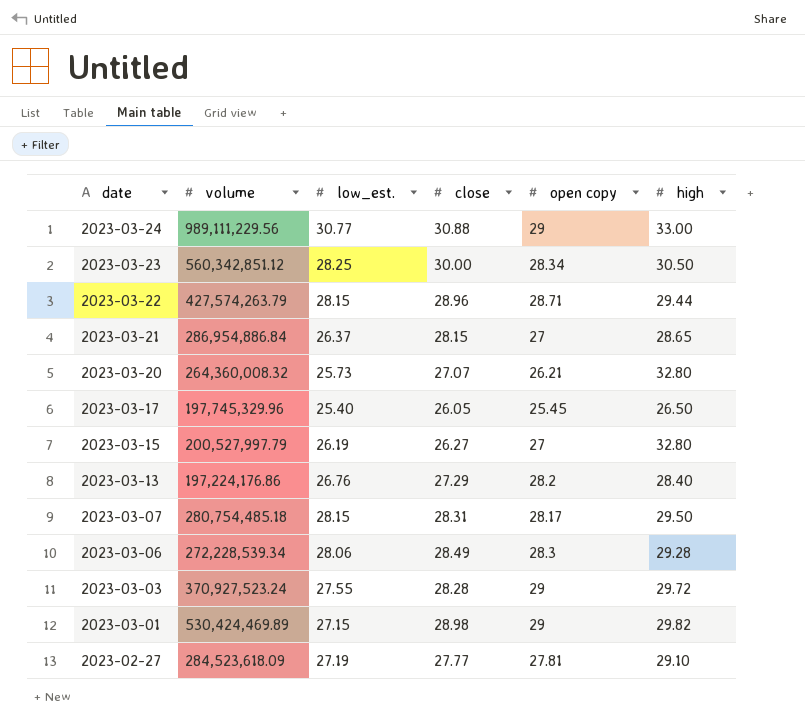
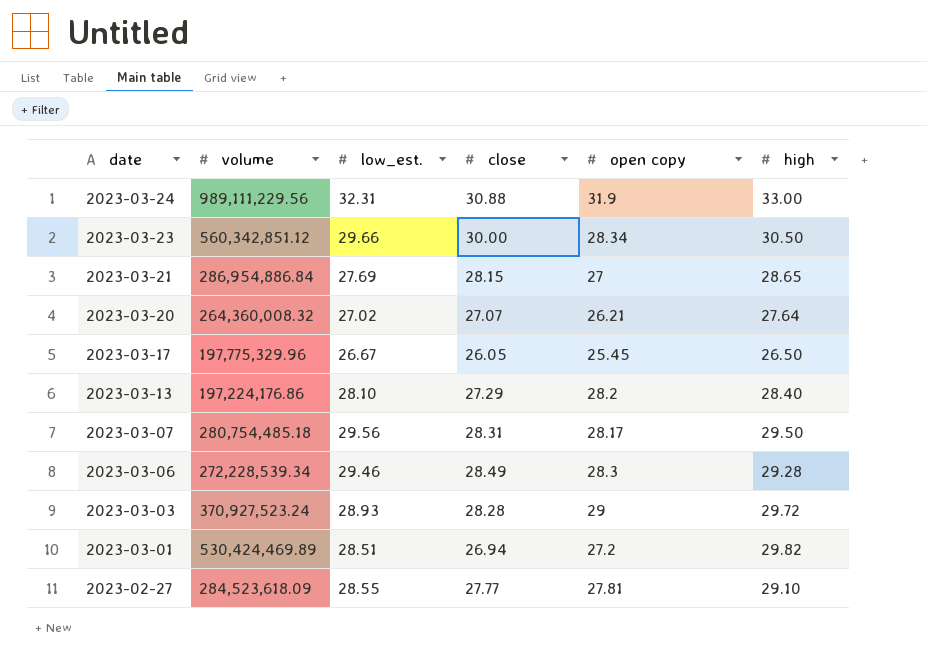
row 2023-03-22: 427,574,263.79 | 28.15 | 28.96 | 28.71 | 29.44 -> none
row 2023-03-15: 200,527,997.79 | 26.19 | 26.27 | 27 | 32.80 -> none
2023-03-24 | low_est.: 30.77 -> 32.31
2023-03-24 | open copy: 29 -> 31.9
2023-03-23 | low_est.: 28.25 -> 29.66
2023-03-21 | low_est.: 26.37 -> 27.69
2023-03-20 | low_est.: 25.73 -> 27.02
2023-03-20 | high: 32.80 -> 27.64
2023-03-17 | volume: 197,745,329.96 -> 197,775,329.96
2023-03-17 | low_est.: 25.40 -> 26.67
2023-03-13 | low_est.: 26.76 -> 28.10
2023-03-07 | low_est.: 28.15 -> 29.56
2023-03-06 | low_est.: 28.06 -> 29.46
2023-03-03 | low_est.: 27.55 -> 28.93
2023-03-01 | low_est.: 27.15 -> 28.51
2023-03-01 | close: 28.98 -> 26.94
2023-03-01 | open copy: 29 -> 27.2
2023-02-27 | low_est.: 27.19 -> 28.55

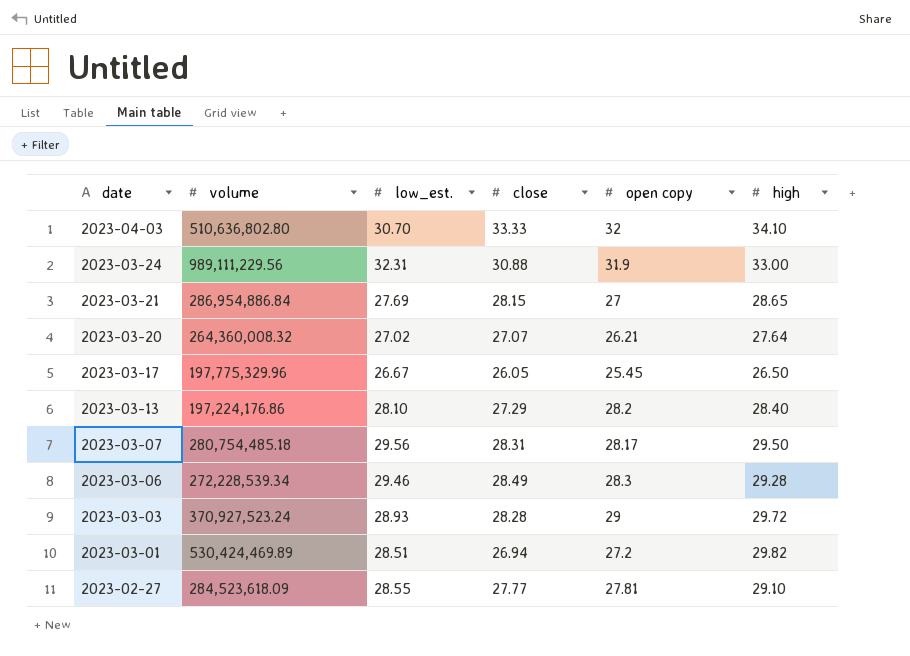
row 2023-03-23: 560,342,851.12 | 29.66 | 30.00 | 28.34 | 30.50 -> none
row 2023-04-03: none -> 510,636,802.80 | 30.70 | 33.33 | 32 | 34.10

